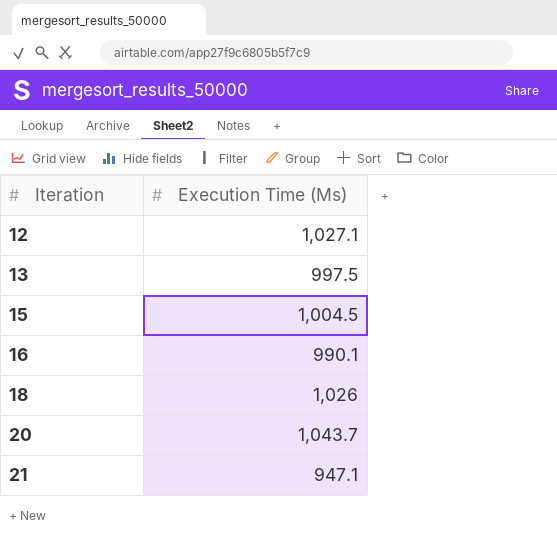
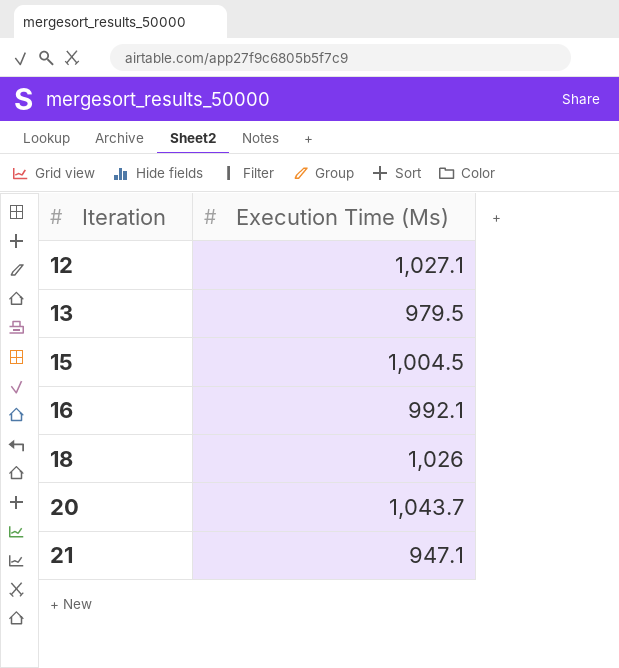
13 | Execution Time (Ms): 997.5 -> 979.5
16 | Execution Time (Ms): 990.1 -> 992.1

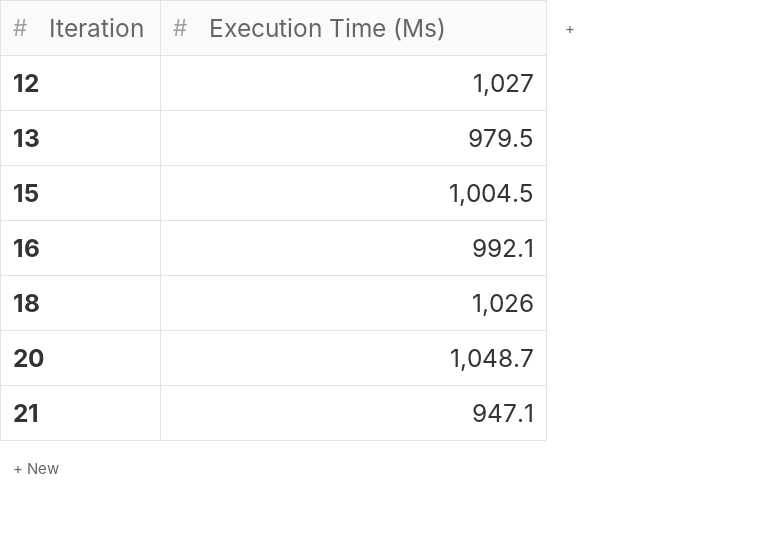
12 | Execution Time (Ms): 1,027.1 -> 1,027
20 | Execution Time (Ms): 1,043.7 -> 1,048.7

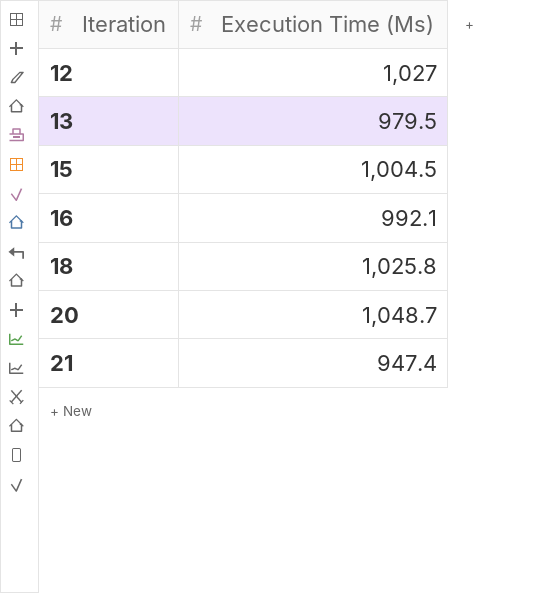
18 | Execution Time (Ms): 1,026 -> 1,025.8
21 | Execution Time (Ms): 947.1 -> 947.4

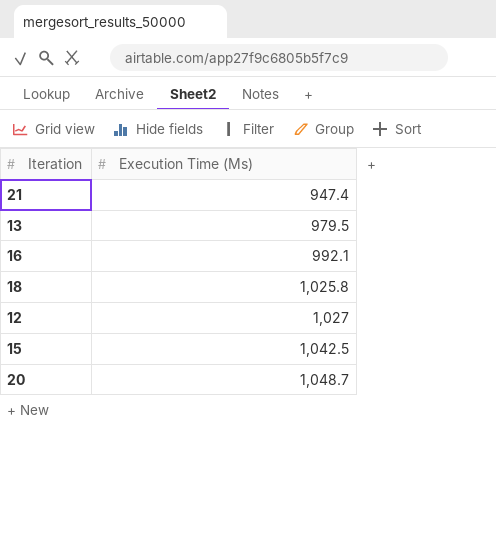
row order: Iteration ascending -> Execution Time (Ms) ascending
15 | Execution Time (Ms): 1,004.5 -> 1,042.5

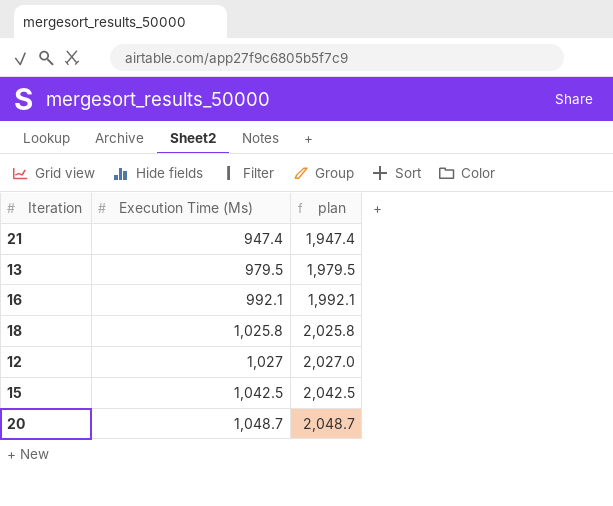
column plan | formula: none -> [Execution Time (Ms)] + 1000

